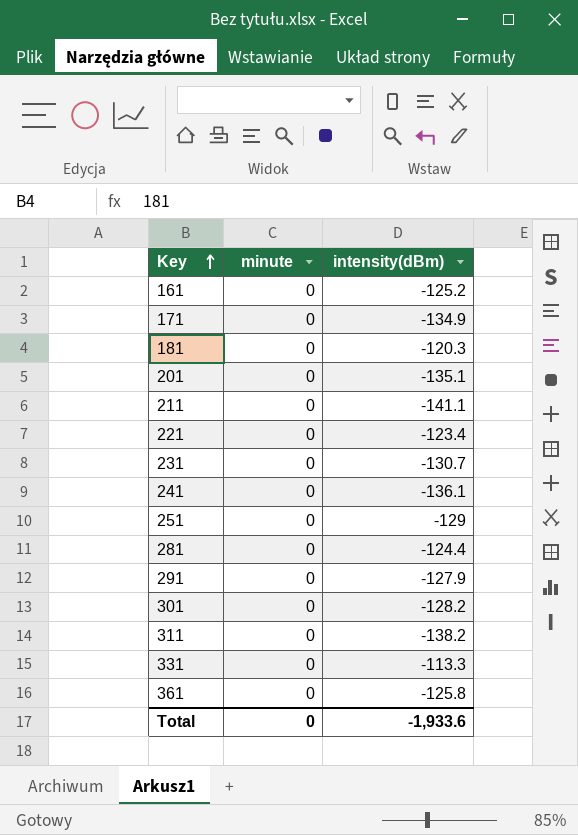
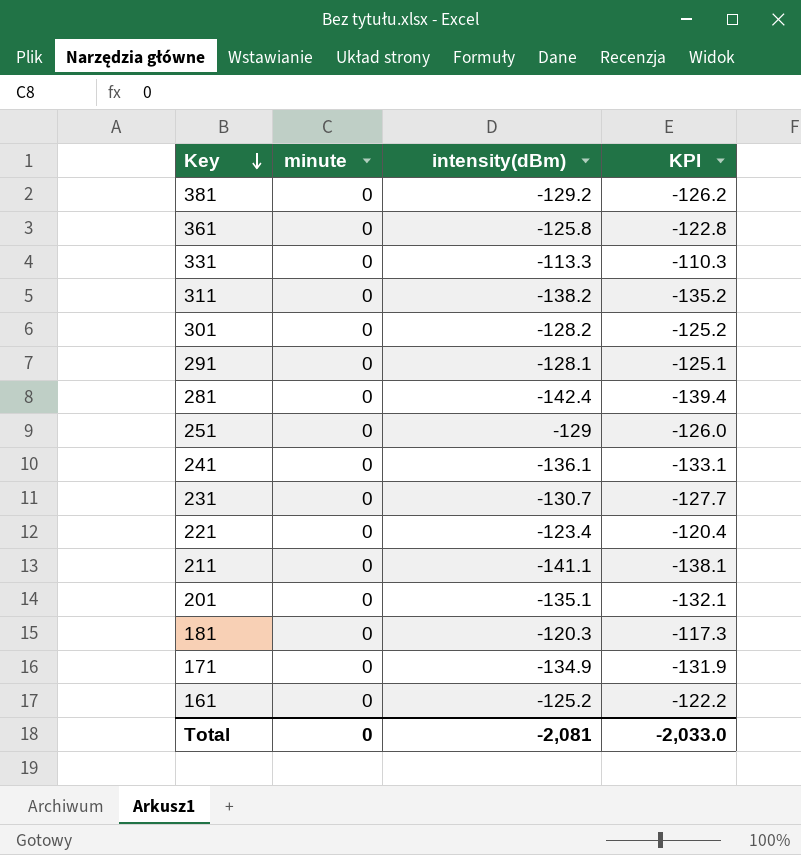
row order: Key ascending -> Key descending
column KPI | formula: none -> [intensity(dBm)] + 3
row 381: none -> 0 | -129.2 | -126.2
291 | intensity(dBm): -127.9 -> -128.1
281 | intensity(dBm): -124.4 -> -142.4
Total | intensity(dBm): -1,933.6 -> -2,081

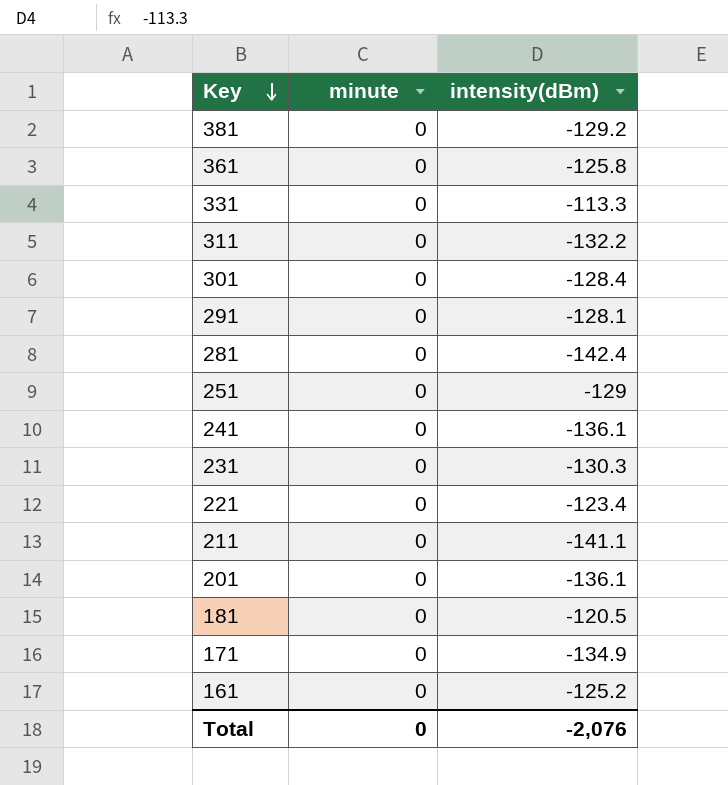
column KPI | formula: [intensity(dBm)] + 3 -> none
311 | intensity(dBm): -138.2 -> -132.2
301 | intensity(dBm): -128.2 -> -128.4
231 | intensity(dBm): -130.7 -> -130.3
201 | intensity(dBm): -135.1 -> -136.1
181 | intensity(dBm): -120.3 -> -120.5
Total | intensity(dBm): -2,081 -> -2,076

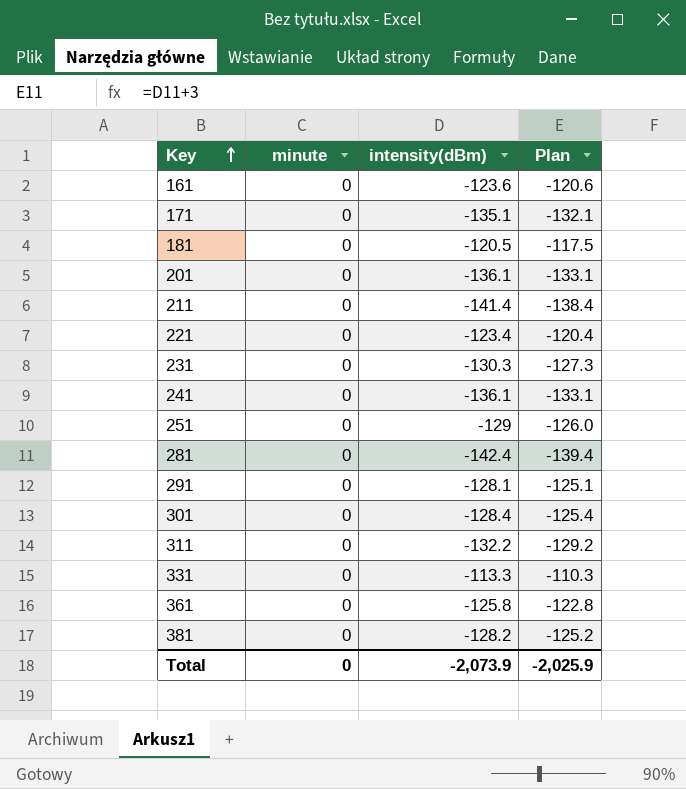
row order: Key descending -> Key ascending
column Plan | formula: none -> [intensity(dBm)] + 3
161 | intensity(dBm): -125.2 -> -123.6
171 | intensity(dBm): -134.9 -> -135.1
211 | intensity(dBm): -141.1 -> -141.4
381 | intensity(dBm): -129.2 -> -128.2
Total | intensity(dBm): -2,076 -> -2,073.9

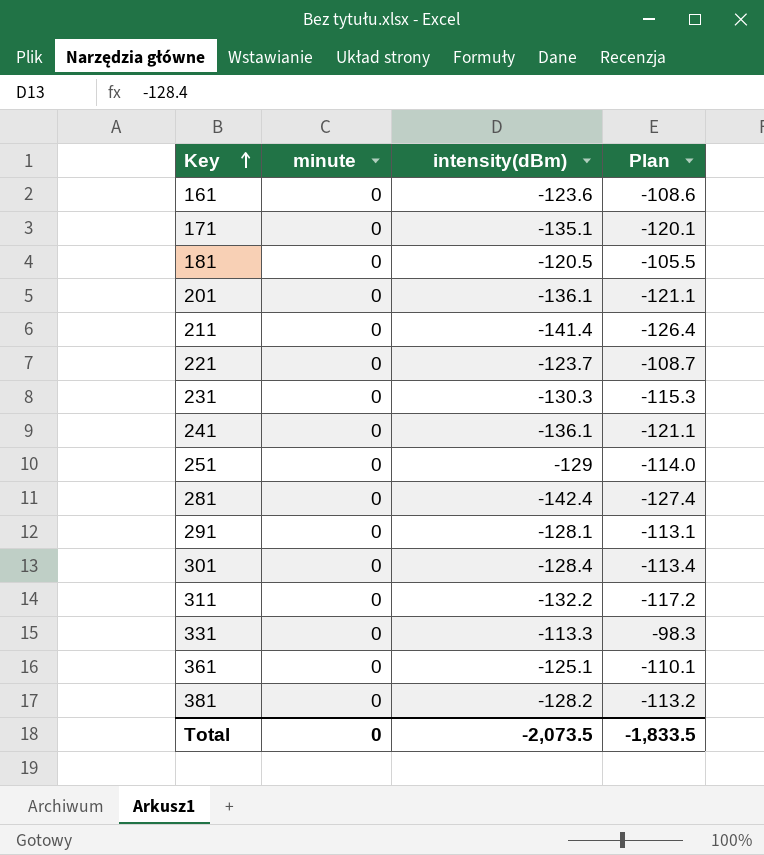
column Plan | formula: [intensity(dBm)] + 3 -> [intensity(dBm)] + 15
221 | intensity(dBm): -123.4 -> -123.7
361 | intensity(dBm): -125.8 -> -125.1
Total | intensity(dBm): -2,073.9 -> -2,073.5
Total | Plan: -2,025.9 -> -1,833.5

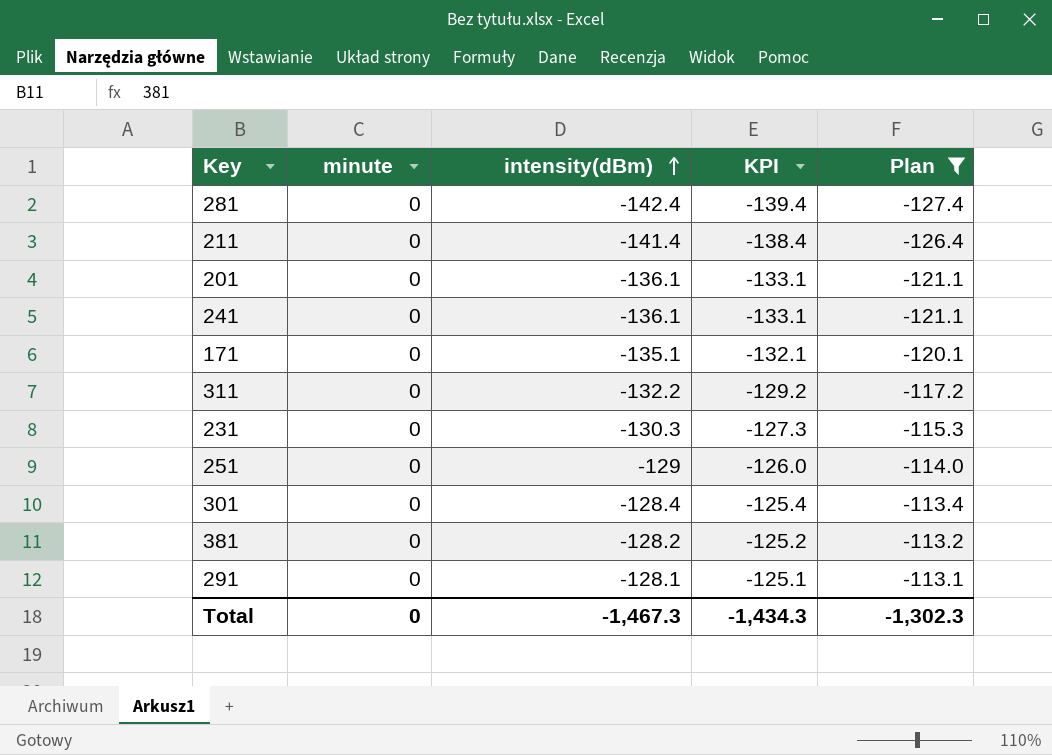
filter: none -> Plan <= -113.1
row order: Key ascending -> intensity(dBm) ascending
column KPI | formula: none -> [intensity(dBm)] + 3
Total | intensity(dBm): -2,073.5 -> -1,467.3
Total | Plan: -1,833.5 -> -1,302.3

